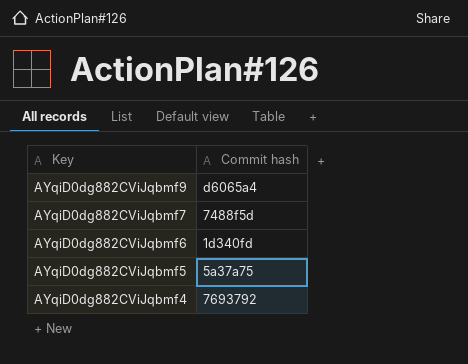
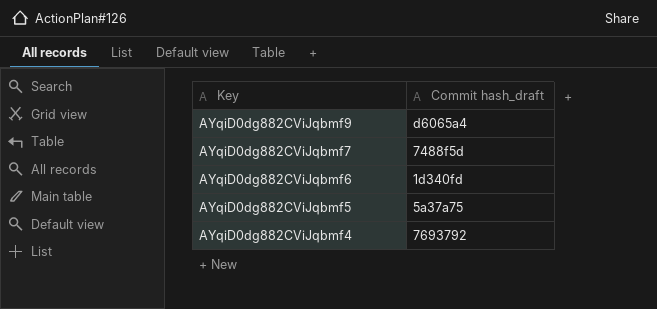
column name: Commit hash -> Commit hash_draft

